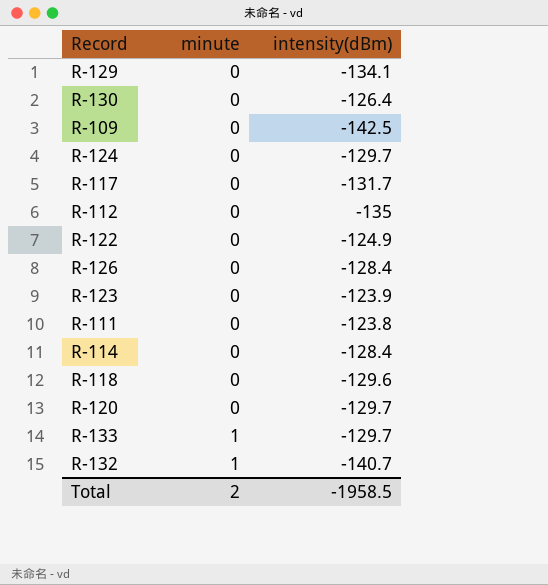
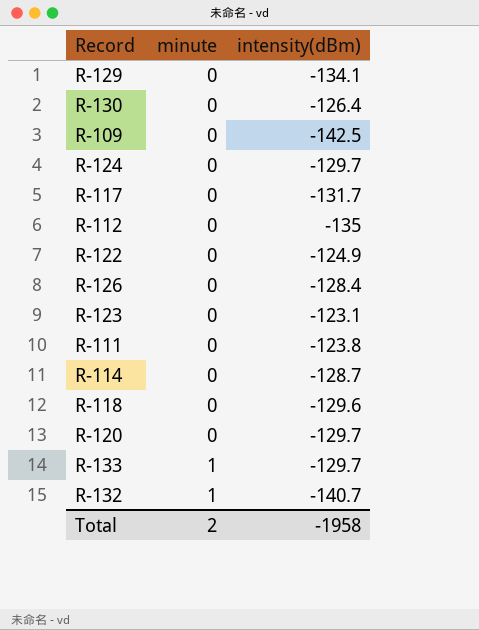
R-123 | intensity(dBm): -123.9 -> -123.1
R-114 | intensity(dBm): -128.4 -> -128.7
Total | intensity(dBm): -1958.5 -> -1958

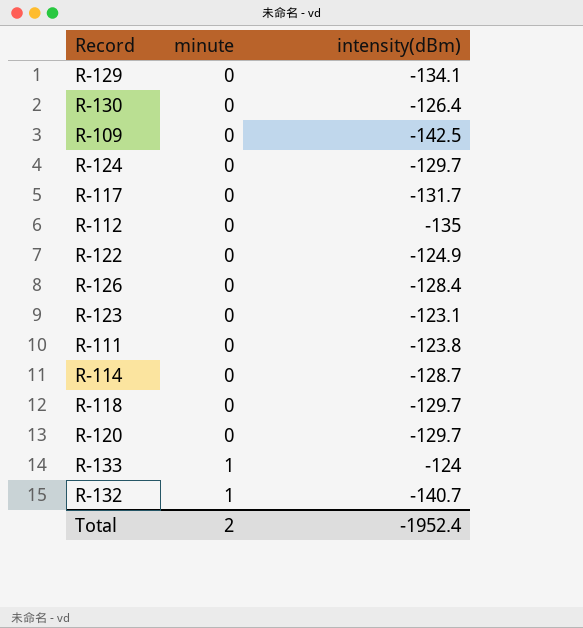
R-118 | intensity(dBm): -129.6 -> -129.7
R-133 | intensity(dBm): -129.7 -> -124
Total | intensity(dBm): -1958 -> -1952.4

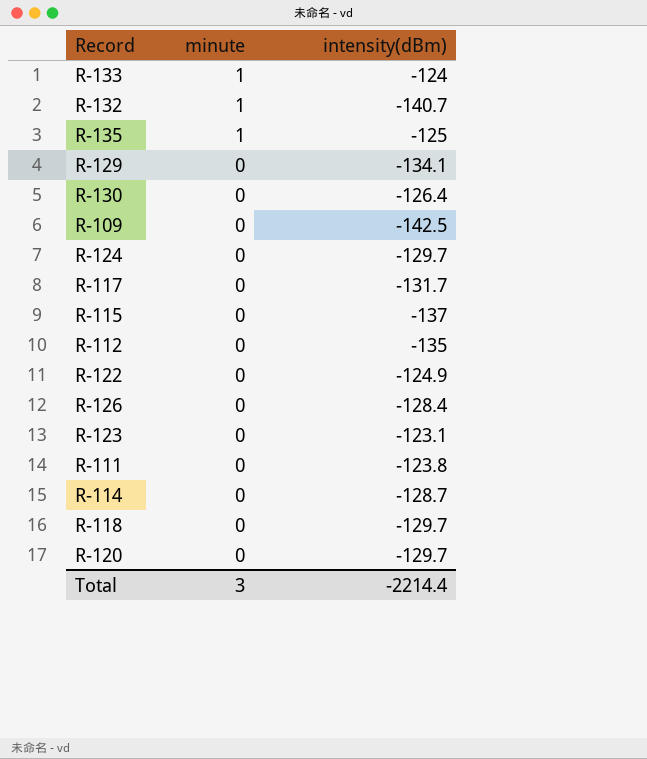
row order: minute ascending -> minute descending
row R-135: none -> 1 | -125
row R-115: none -> 0 | -137
Total | minute: 2 -> 3
Total | intensity(dBm): -1952.4 -> -2214.4

